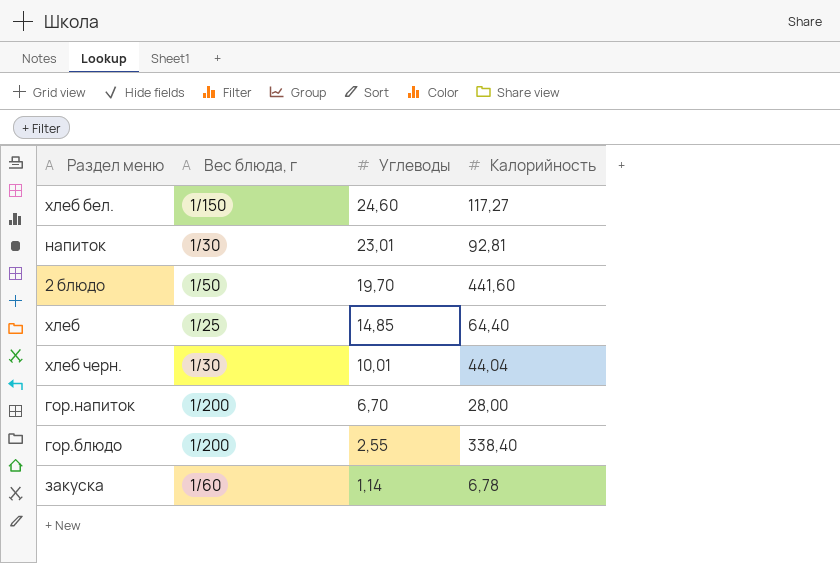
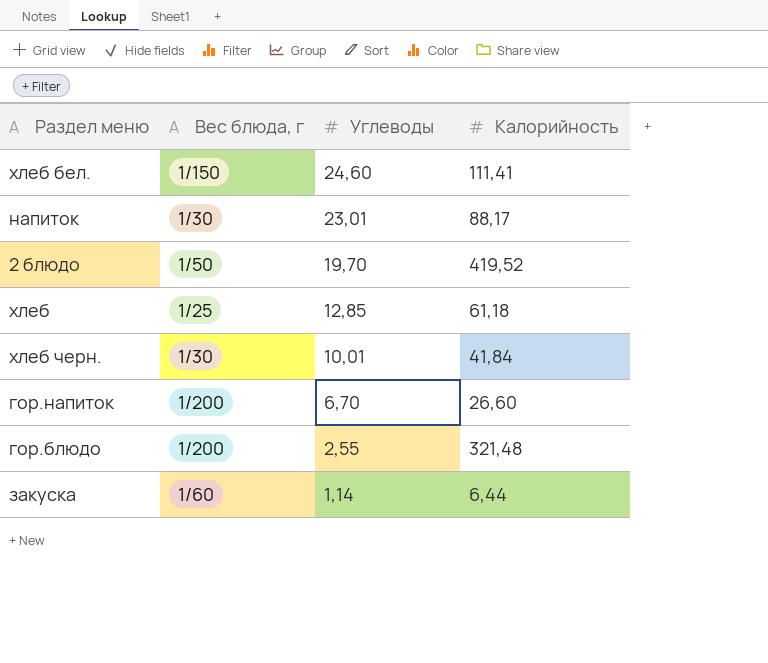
хлеб бел. | Калорийность: 117,27 -> 111,41
напиток | Калорийность: 92,81 -> 88,17
2 блюдо | Калорийность: 441,60 -> 419,52
хлеб | Углеводы: 14,85 -> 12,85
хлеб | Калорийность: 64,40 -> 61,18
хлеб черн. | Калорийность: 44,04 -> 41,84
гор.напиток | Калорийность: 28,00 -> 26,60
гор.блюдо | Калорийность: 338,40 -> 321,48
закуска | Калорийность: 6,78 -> 6,44

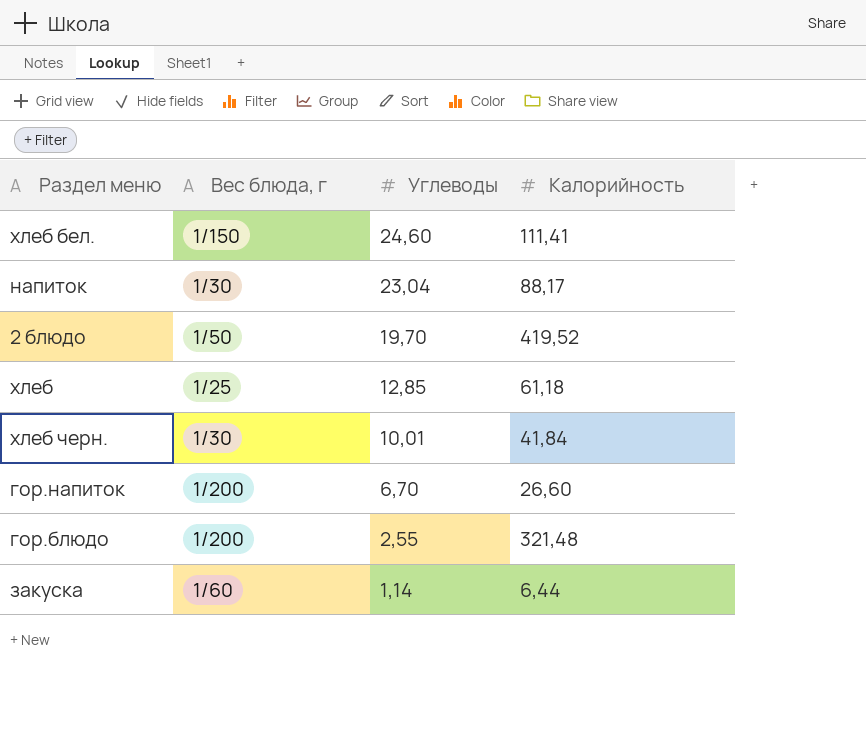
напиток | Углеводы: 23,01 -> 23,04

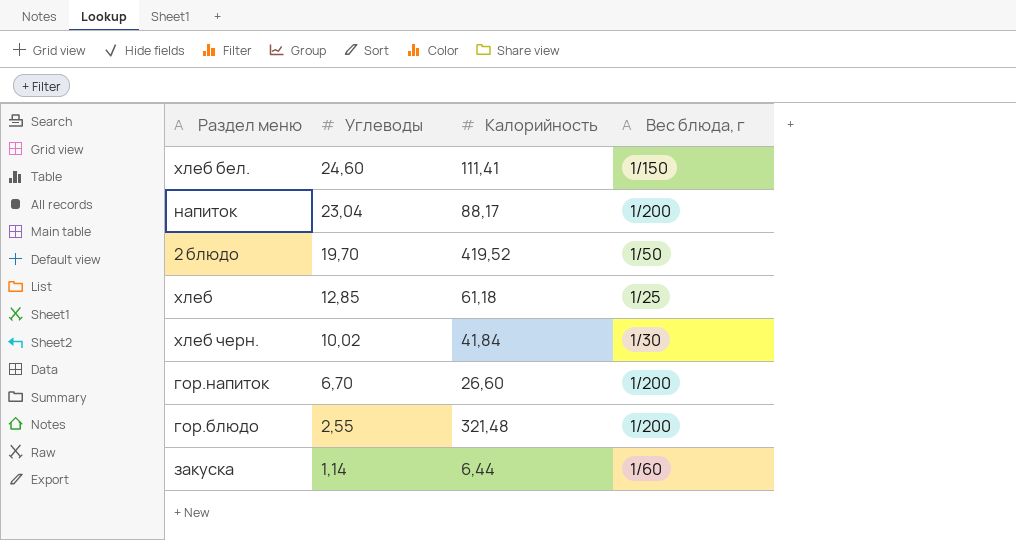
column Вес блюда, г | position: 2 -> 4
напиток | Вес блюда, г: 1/30 -> 1/200
хлеб черн. | Углеводы: 10,01 -> 10,02

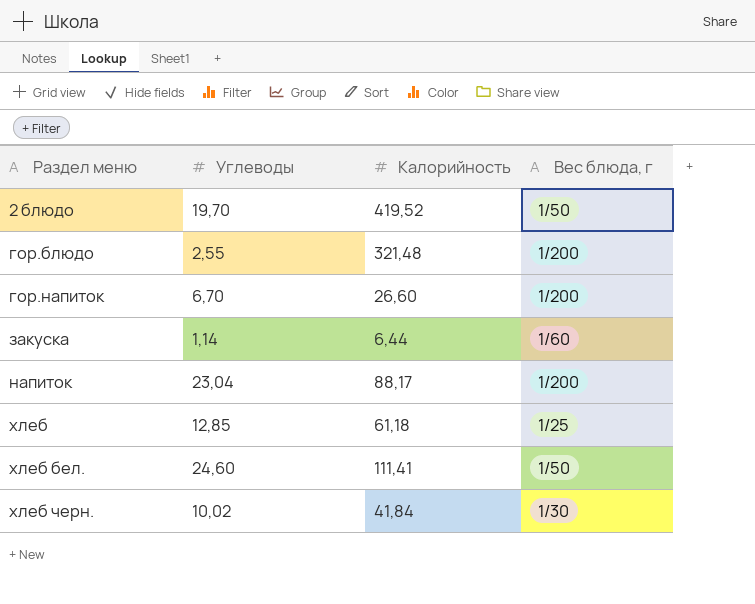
row order: Углеводы descending -> Раздел меню ascending
хлеб бел. | Вес блюда, г: 1/150 -> 1/50

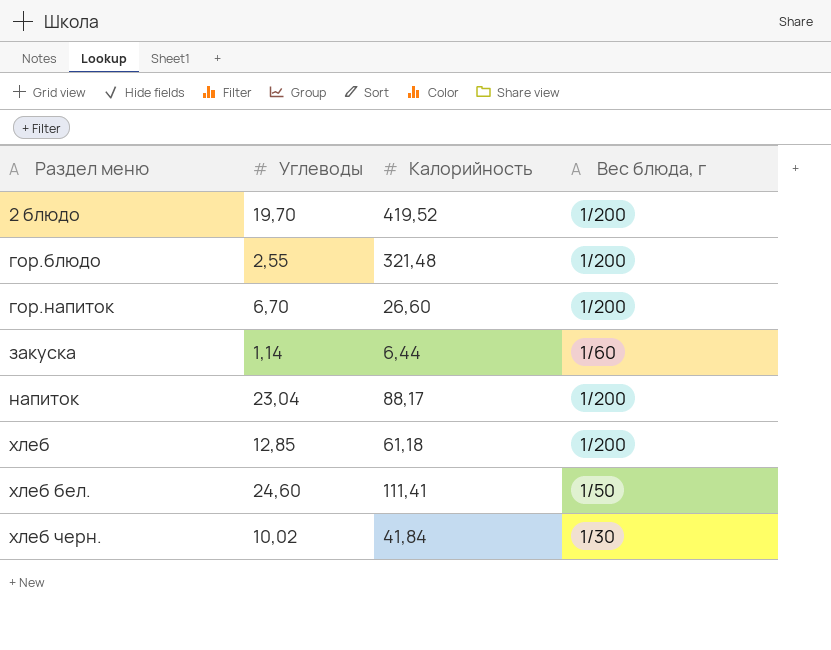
2 блюдо | Вес блюда, г: 1/50 -> 1/200
хлеб | Вес блюда, г: 1/25 -> 1/200

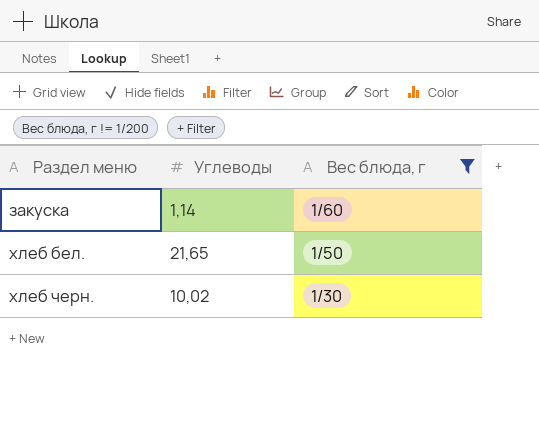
filter: none -> Вес блюда, г != 1/200
column Калорийность | position: 3 -> none
хлеб бел. | Углеводы: 24,60 -> 21,65

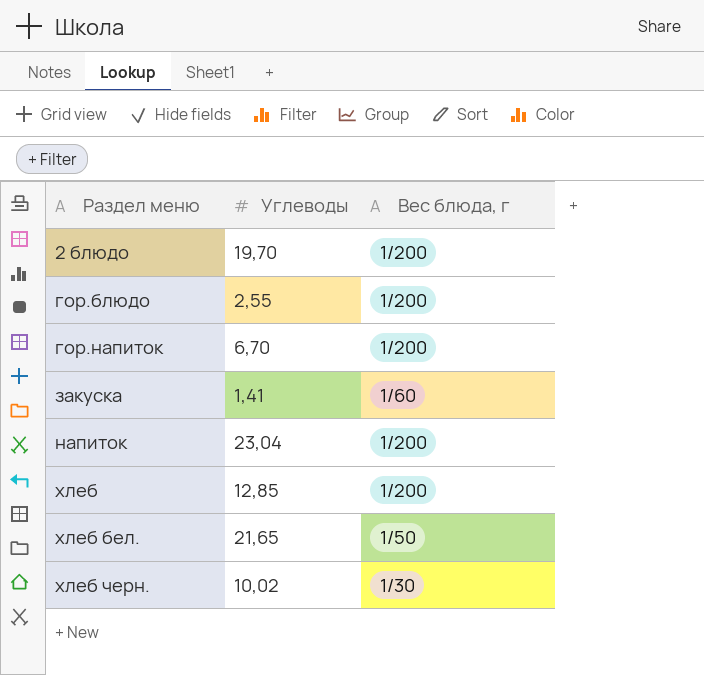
filter: Вес блюда, г != 1/200 -> none
закуска | Углеводы: 1,14 -> 1,41

